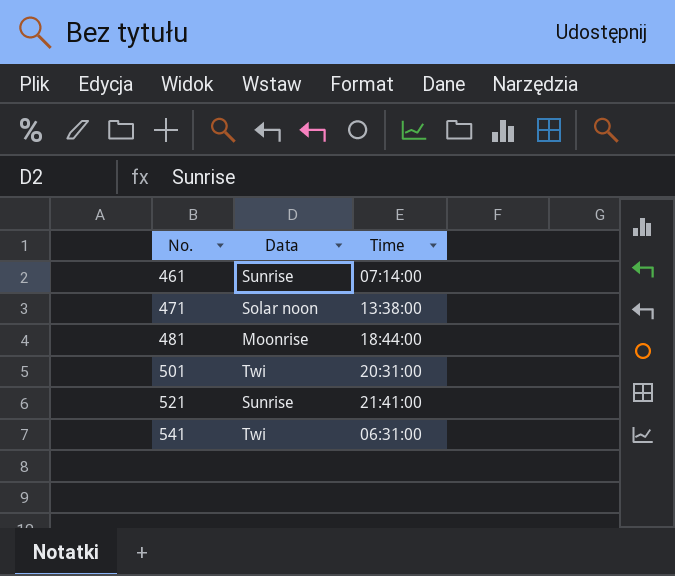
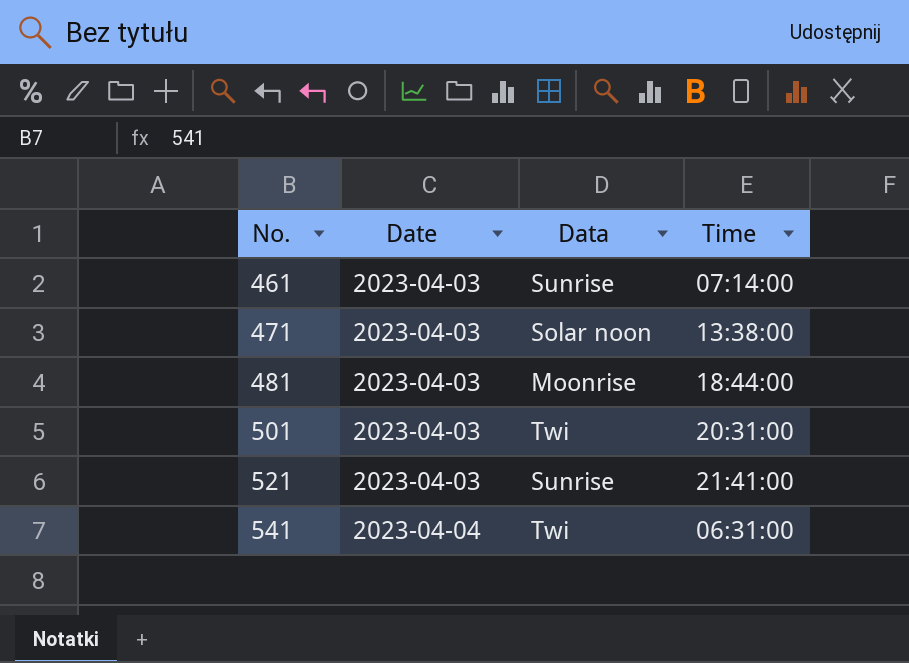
column Date | position: none -> 2

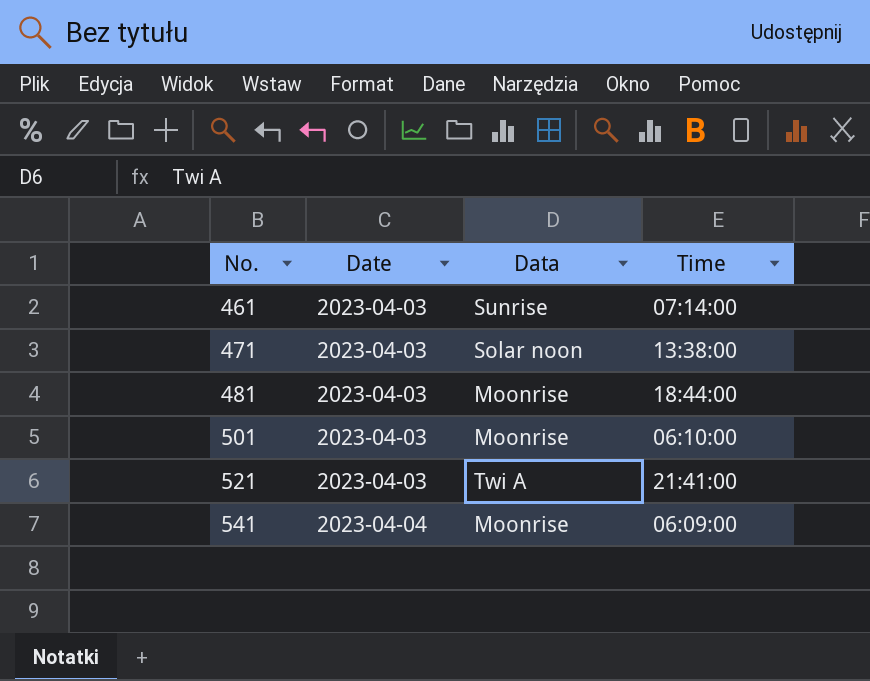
501 | Data: Twi -> Moonrise
501 | Time: 20:31:00 -> 06:10:00
521 | Data: Sunrise -> Twi A
541 | Data: Twi -> Moonrise
541 | Time: 06:31:00 -> 06:09:00

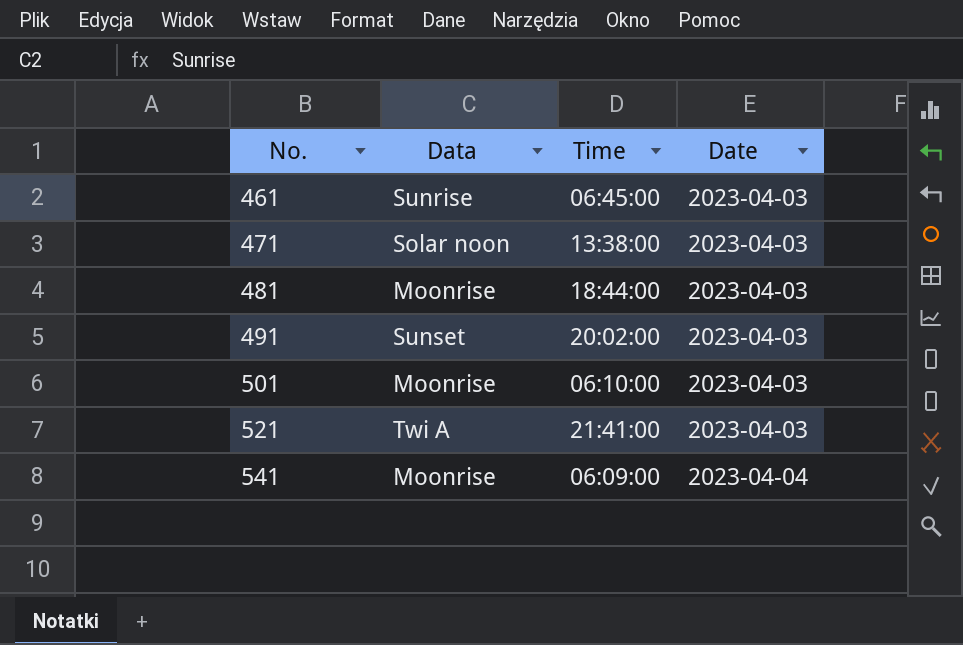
column Date | position: 2 -> 4
461 | Time: 07:14:00 -> 06:45:00
row 491: none -> Sunset | 20:02:00 | 2023-04-03

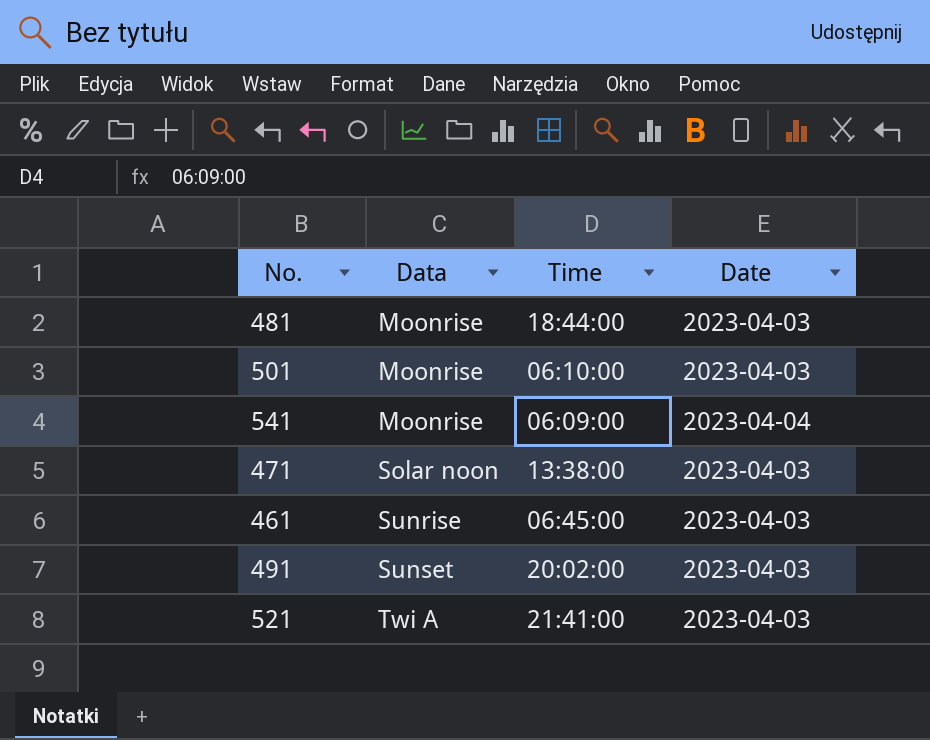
row order: No. ascending -> Data ascending

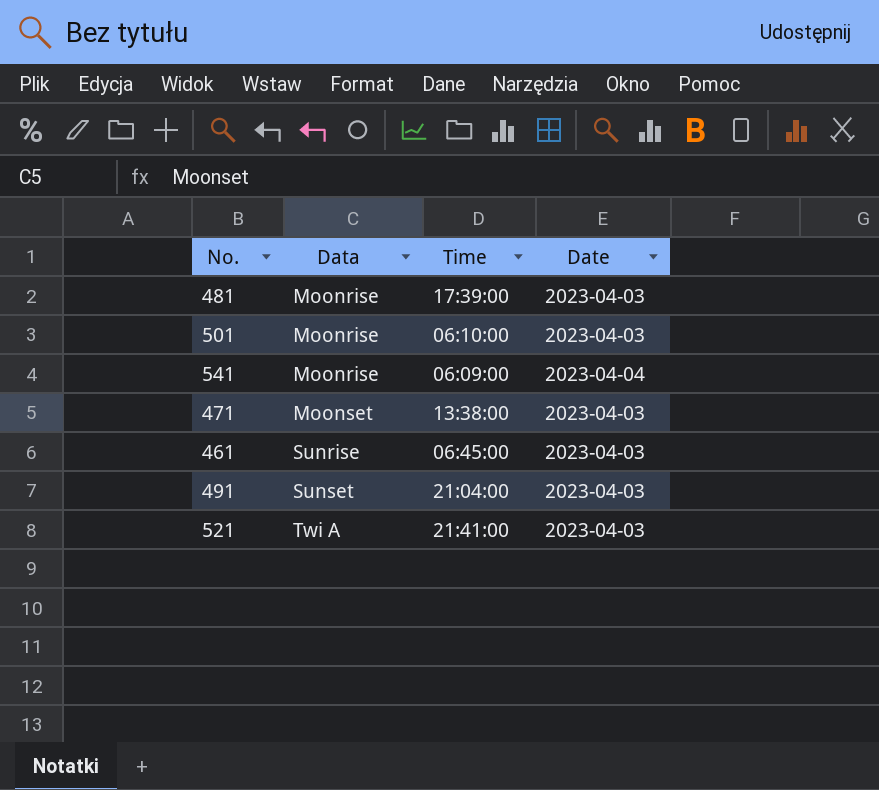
481 | Time: 18:44:00 -> 17:39:00
471 | Data: Solar noon -> Moonset
491 | Time: 20:02:00 -> 21:04:00

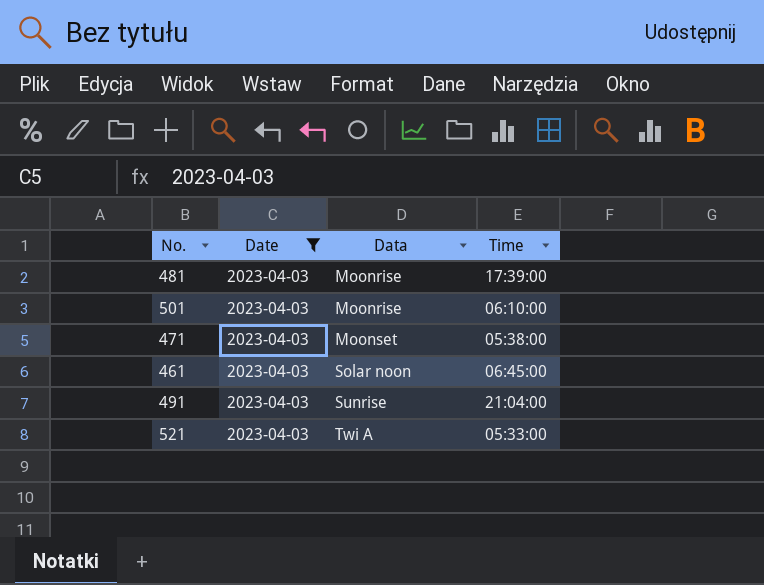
filter: none -> Date = 2023-04-03
column Date | position: 4 -> 2
471 | Time: 13:38:00 -> 05:38:00
461 | Data: Sunrise -> Solar noon
491 | Data: Sunset -> Sunrise
521 | Time: 21:41:00 -> 05:33:00

